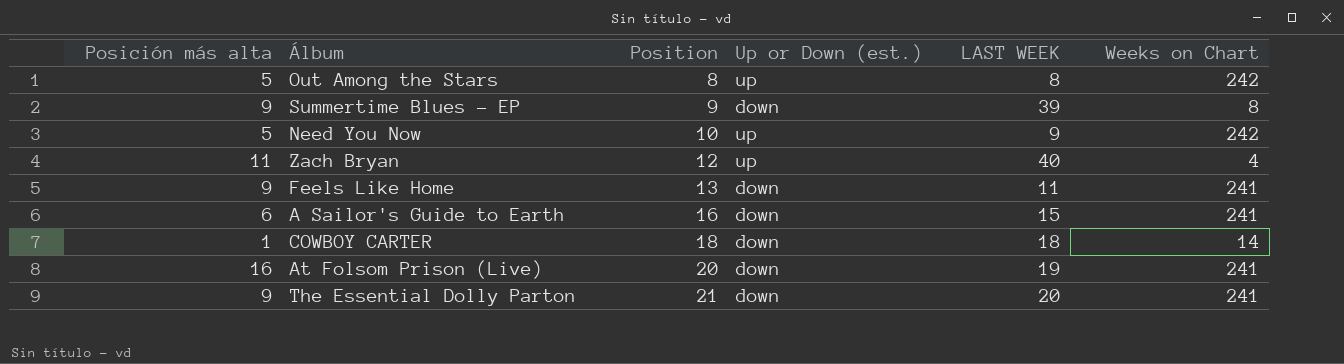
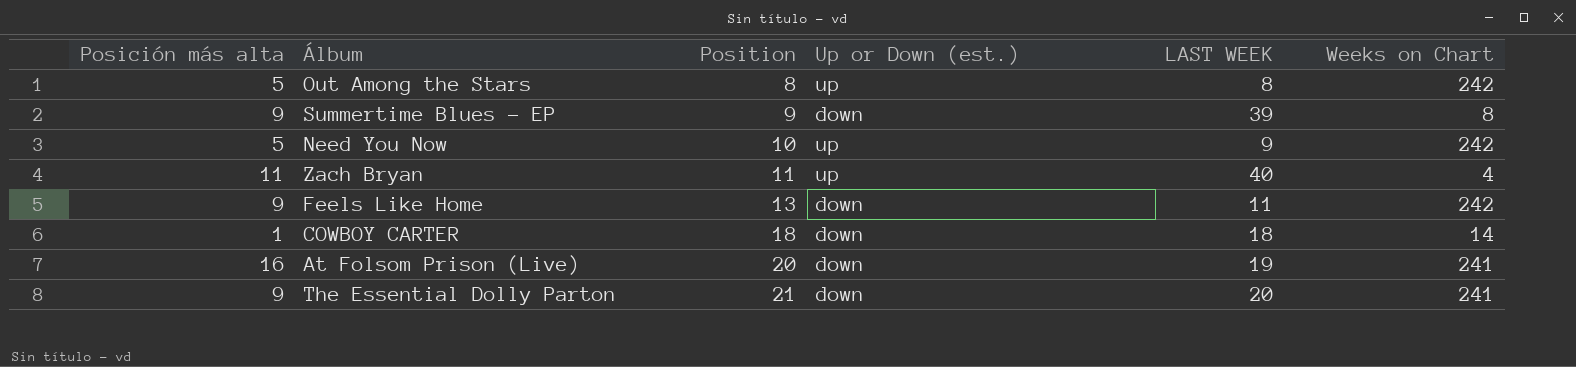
row A Sailor's Guide to Earth: 6 | 16 | down | 15 | 241 -> none
Zach Bryan | Position: 12 -> 11
Feels Like Home | Weeks on Chart: 241 -> 242

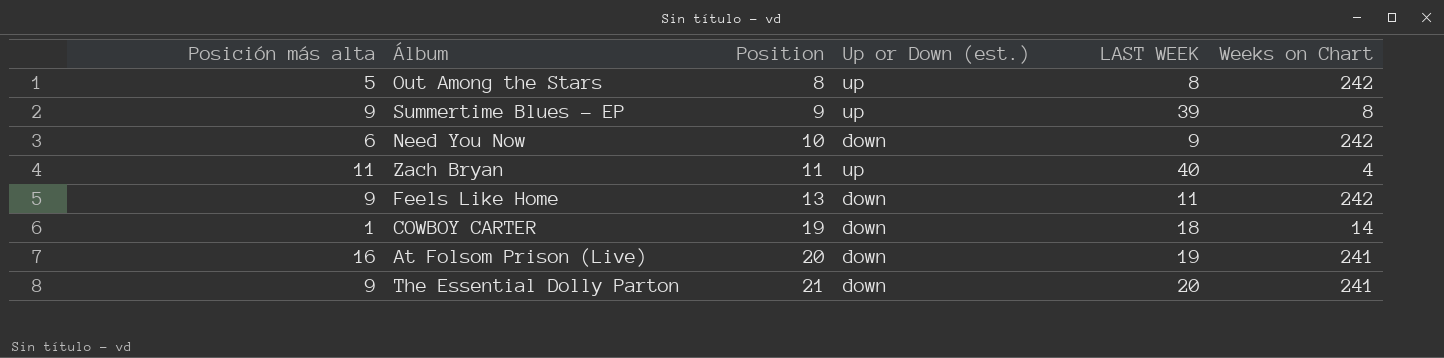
Summertime Blues - EP | Up or Down (est.): down -> up
Need You Now | Posición más alta: 5 -> 6
Need You Now | Up or Down (est.): up -> down
COWBOY CARTER | Position: 18 -> 19

